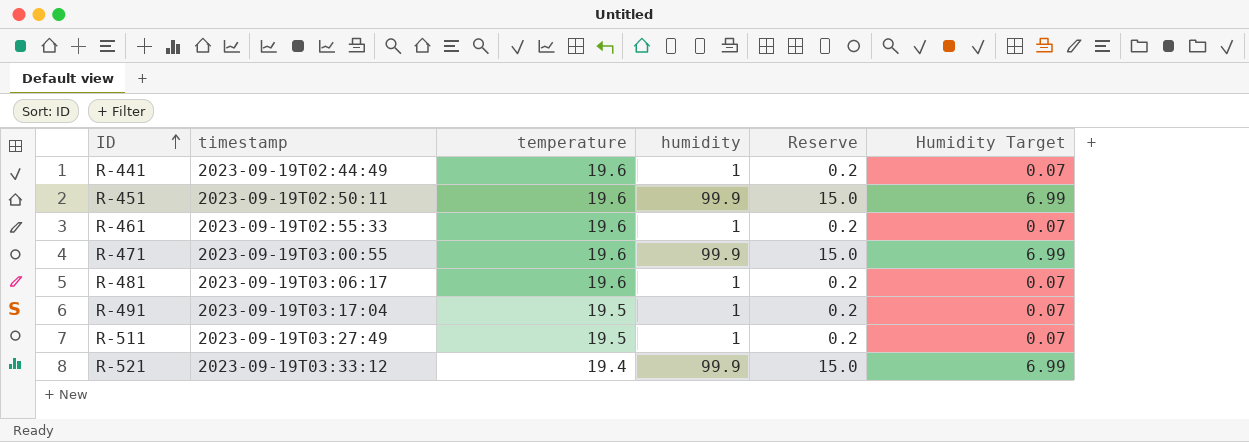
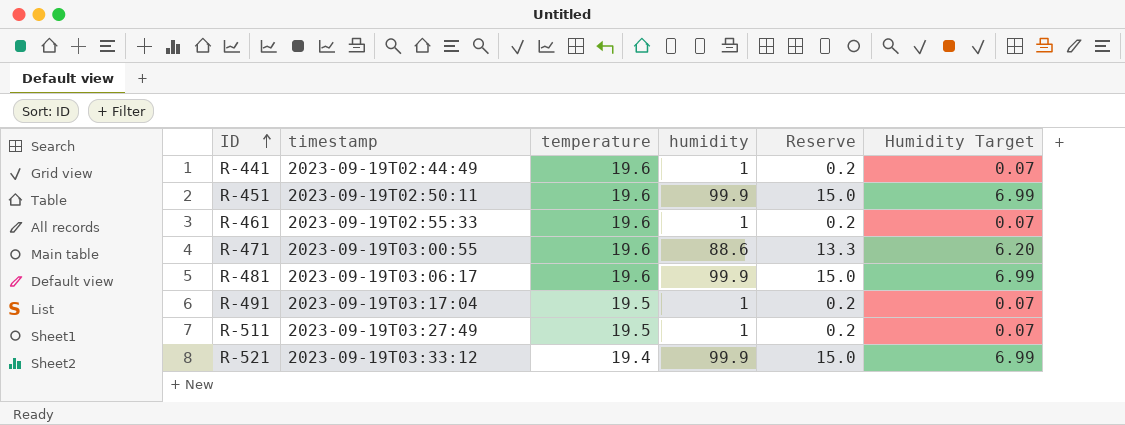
R-471 | humidity: 99.9 -> 88.6
R-471 | Reserve: 15.0 -> 13.3
R-471 | Humidity Target: 6.99 -> 6.20
R-481 | humidity: 1 -> 99.9
R-481 | Reserve: 0.2 -> 15.0
R-481 | Humidity Target: 0.07 -> 6.99

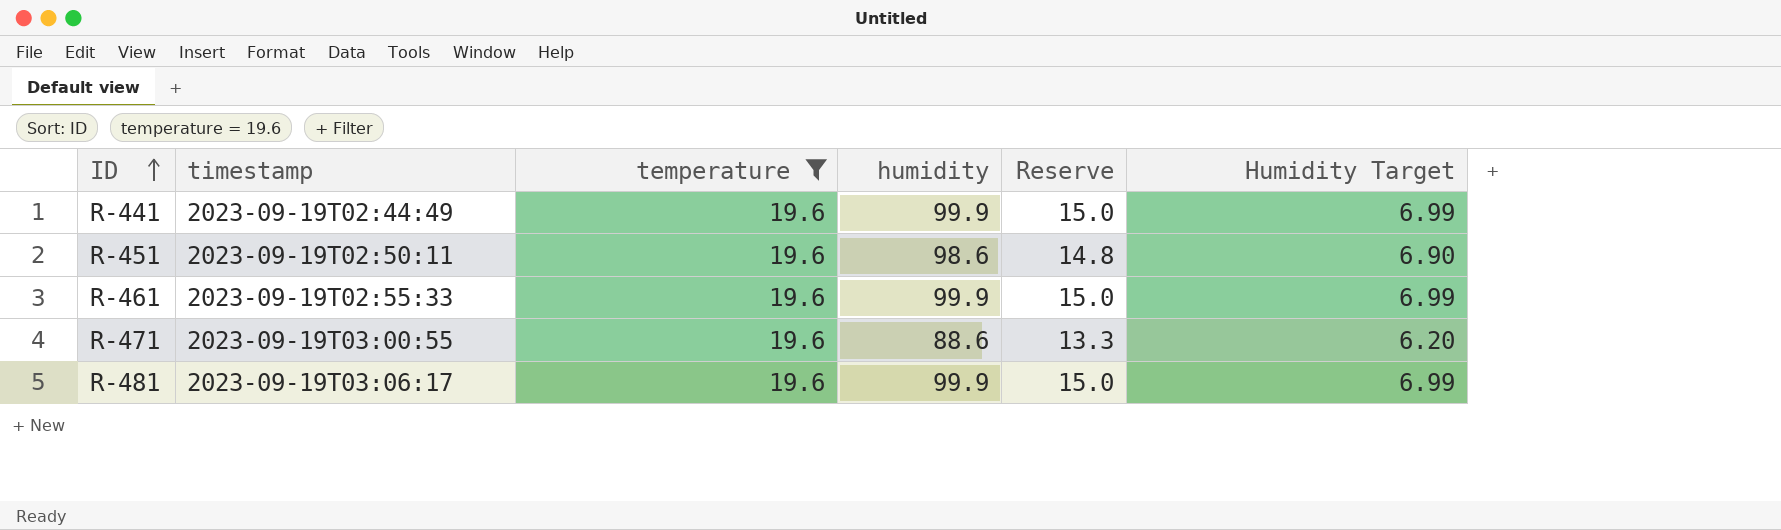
filter: none -> temperature = 19.6
R-441 | humidity: 1 -> 99.9
R-441 | Reserve: 0.2 -> 15.0
R-441 | Humidity Target: 0.07 -> 6.99
R-451 | humidity: 99.9 -> 98.6
R-451 | Reserve: 15.0 -> 14.8
R-451 | Humidity Target: 6.99 -> 6.90
R-461 | humidity: 1 -> 99.9
R-461 | Reserve: 0.2 -> 15.0
R-461 | Humidity Target: 0.07 -> 6.99

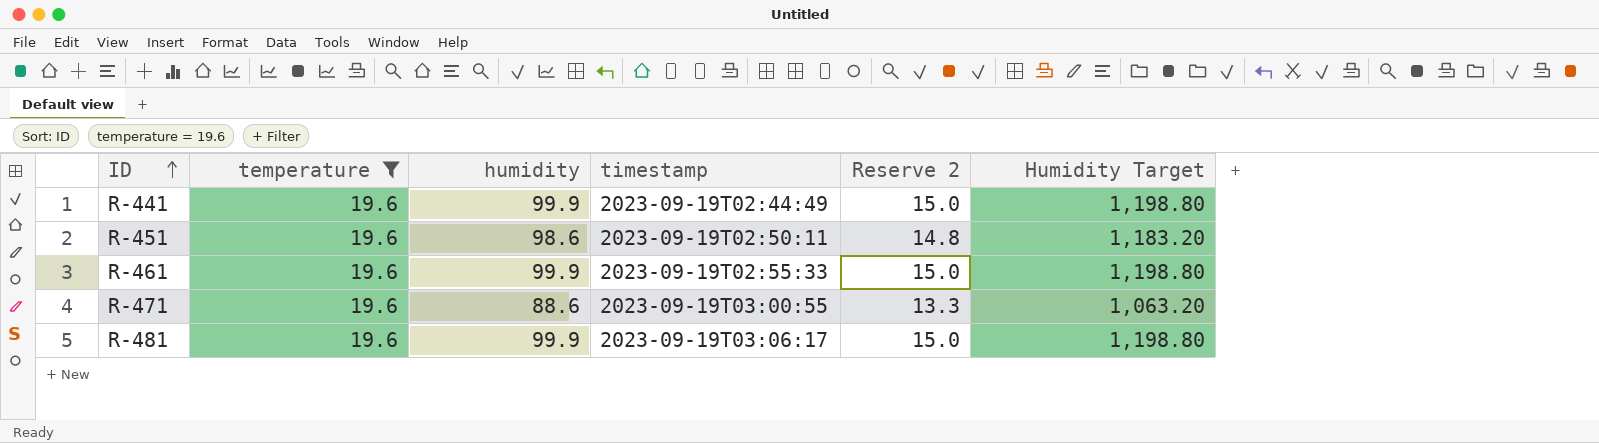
column timestamp | position: 2 -> 4
column name: Reserve -> Reserve 2
column Humidity Target | formula: [humidity] * 0.07 -> [humidity] * 12

